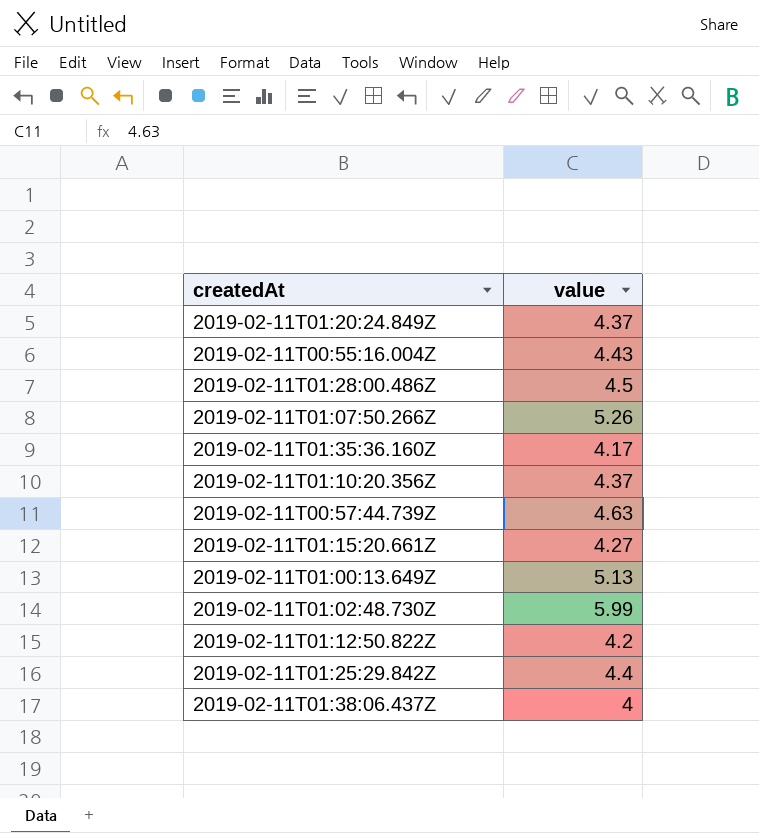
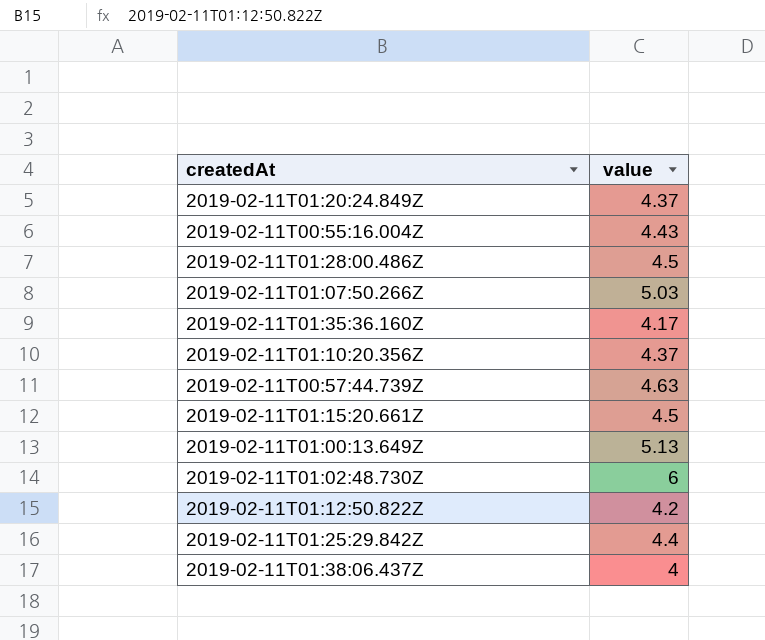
2019-02-11T01:07:50.266Z | value: 5.26 -> 5.03
2019-02-11T01:15:20.661Z | value: 4.27 -> 4.5
2019-02-11T01:02:48.730Z | value: 5.99 -> 6

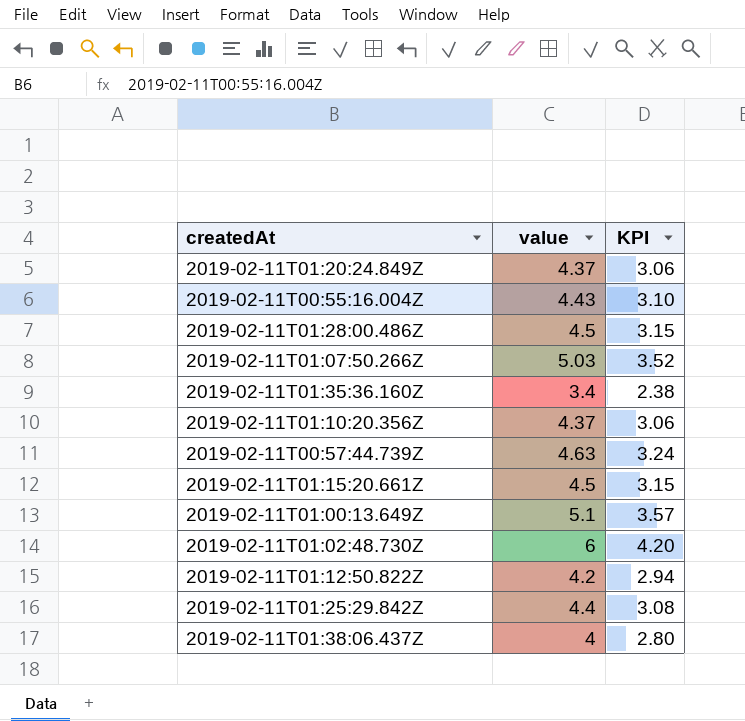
column KPI | formula: none -> [value] * 0.7
2019-02-11T01:35:36.160Z | value: 4.17 -> 3.4
2019-02-11T01:00:13.649Z | value: 5.13 -> 5.1

